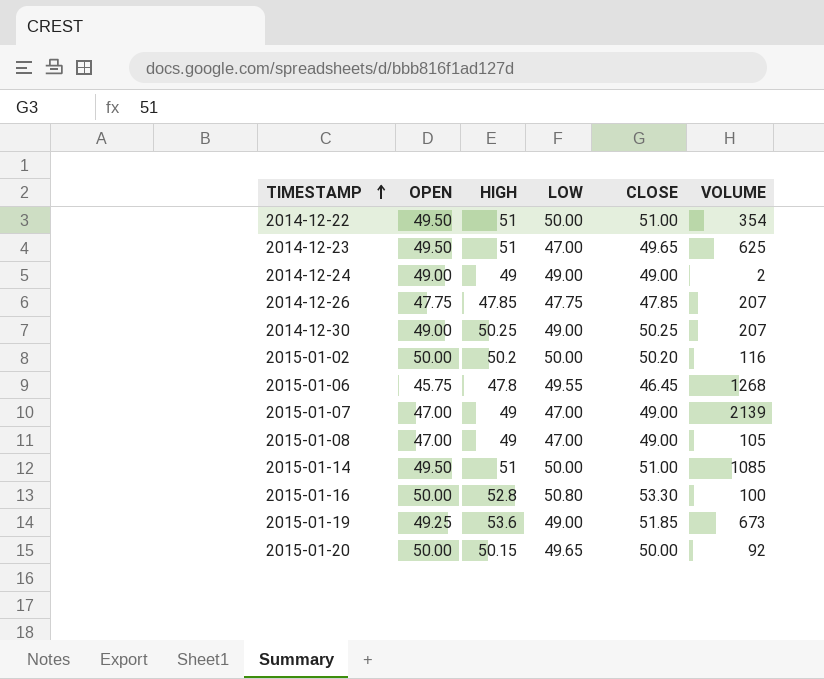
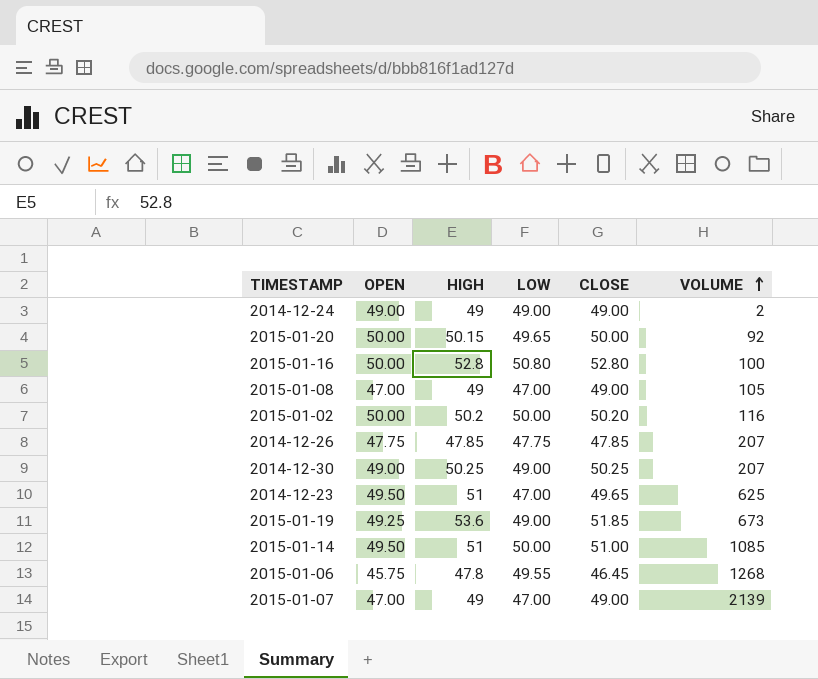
row order: TIMESTAMP ascending -> VOLUME ascending
row 2014-12-22: 49.50 | 51 | 50.00 | 51.00 | 354 -> none
2015-01-16 | CLOSE: 53.30 -> 52.80

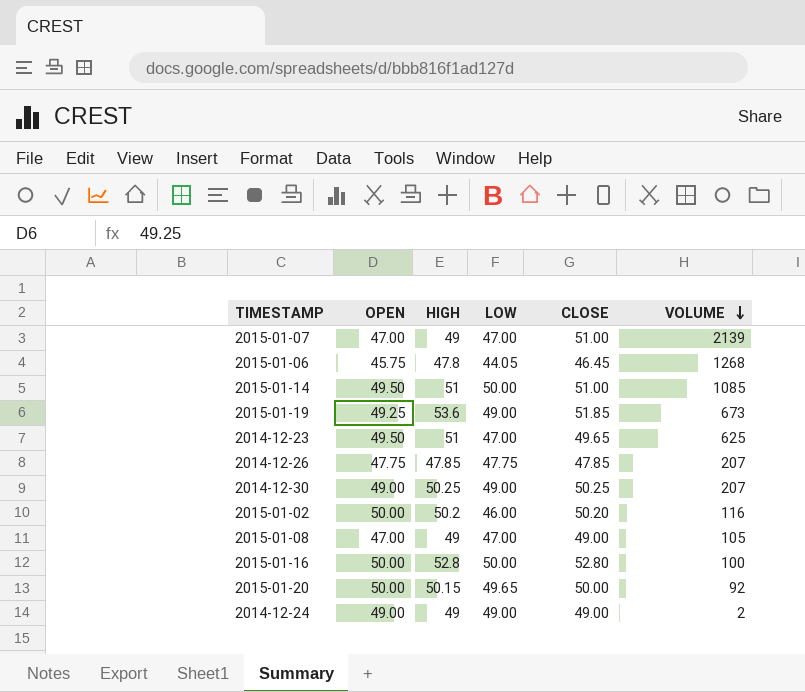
row order: VOLUME ascending -> VOLUME descending
2015-01-07 | CLOSE: 49.00 -> 51.00
2015-01-06 | LOW: 49.55 -> 44.05
2015-01-02 | LOW: 50.00 -> 46.00
2015-01-16 | LOW: 50.80 -> 50.00

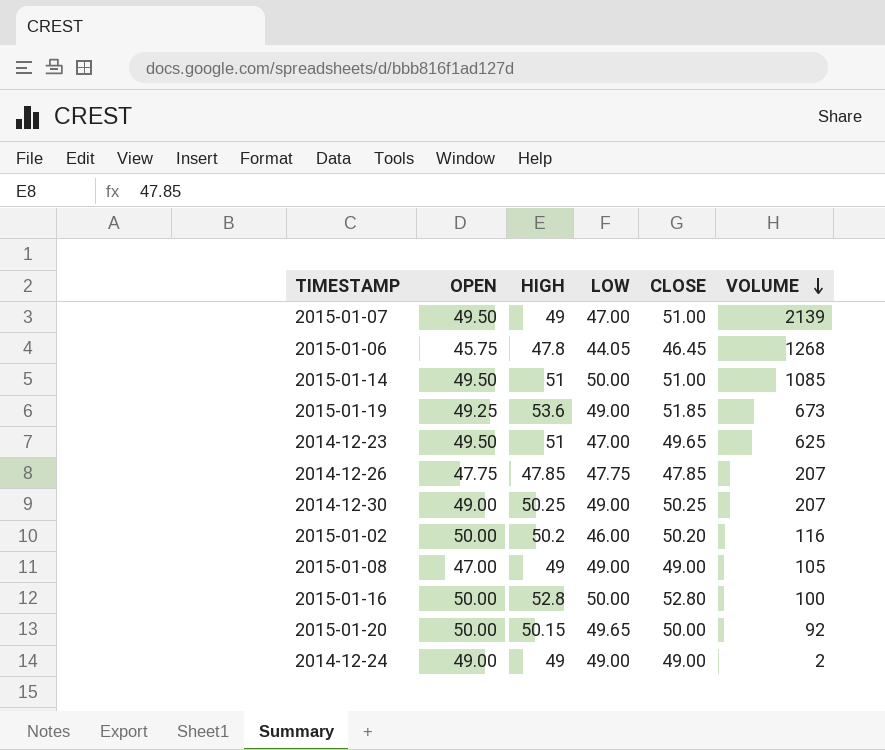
2015-01-07 | OPEN: 47.00 -> 49.50
2015-01-08 | LOW: 47.00 -> 49.00

